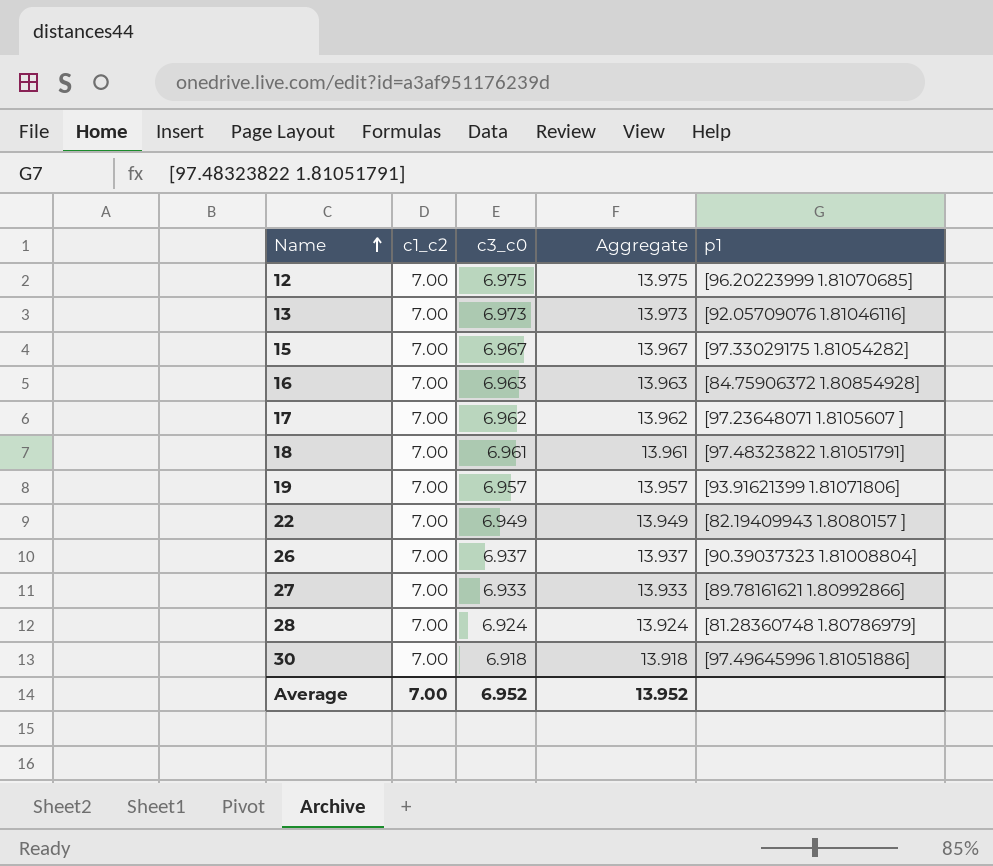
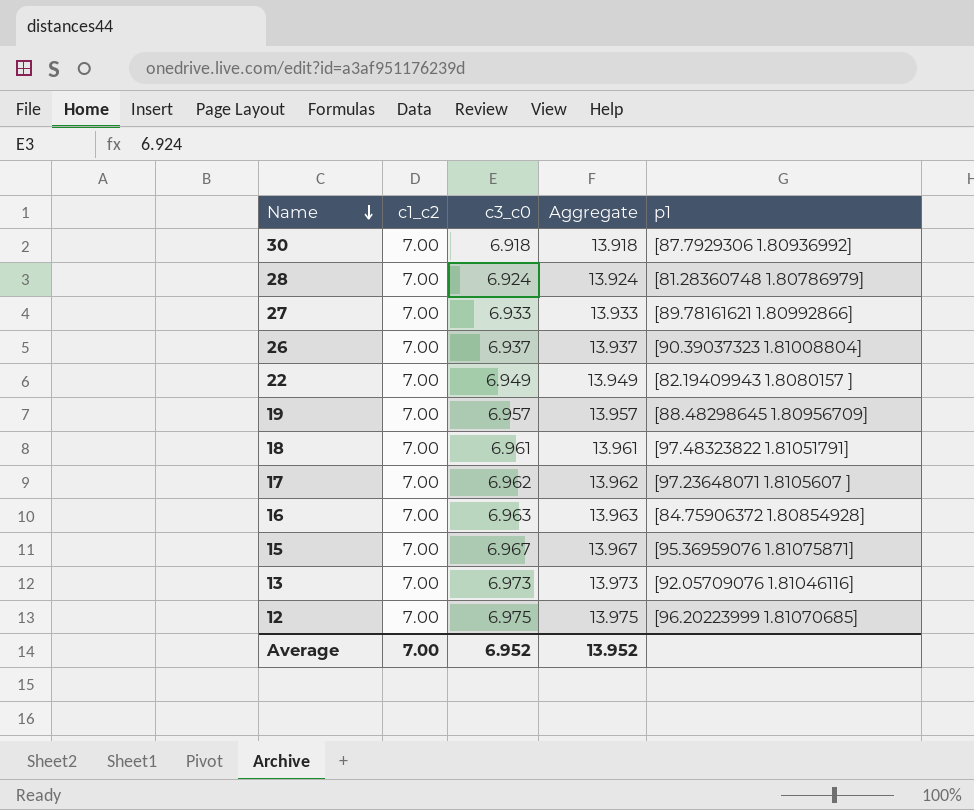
row order: Name ascending -> Name descending
30 | p1: [97.49645996 1.81051886] -> [87.7929306 1.80936992]
19 | p1: [93.91621399 1.81071806] -> [88.48298645 1.80956709]
15 | p1: [97.33029175 1.81054282] -> [95.36959076 1.81075871]

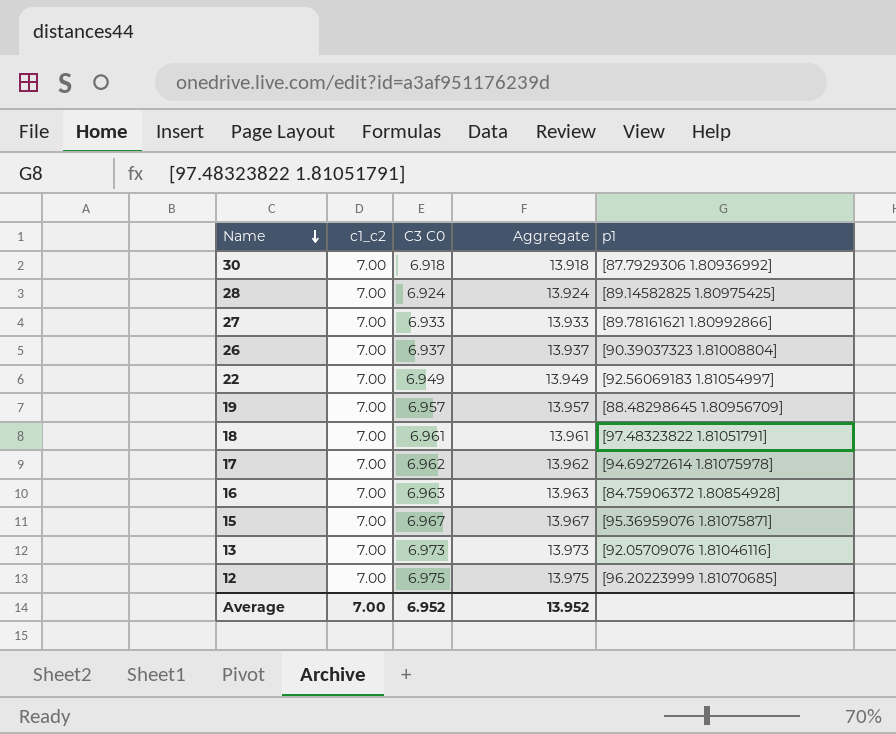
column name: c3_c0 -> C3 C0
28 | p1: [81.28360748 1.80786979] -> [89.14582825 1.80975425]
22 | p1: [82.19409943 1.8080157 ] -> [92.56069183 1.81054997]
17 | p1: [97.23648071 1.8105607 ] -> [94.69272614 1.81075978]

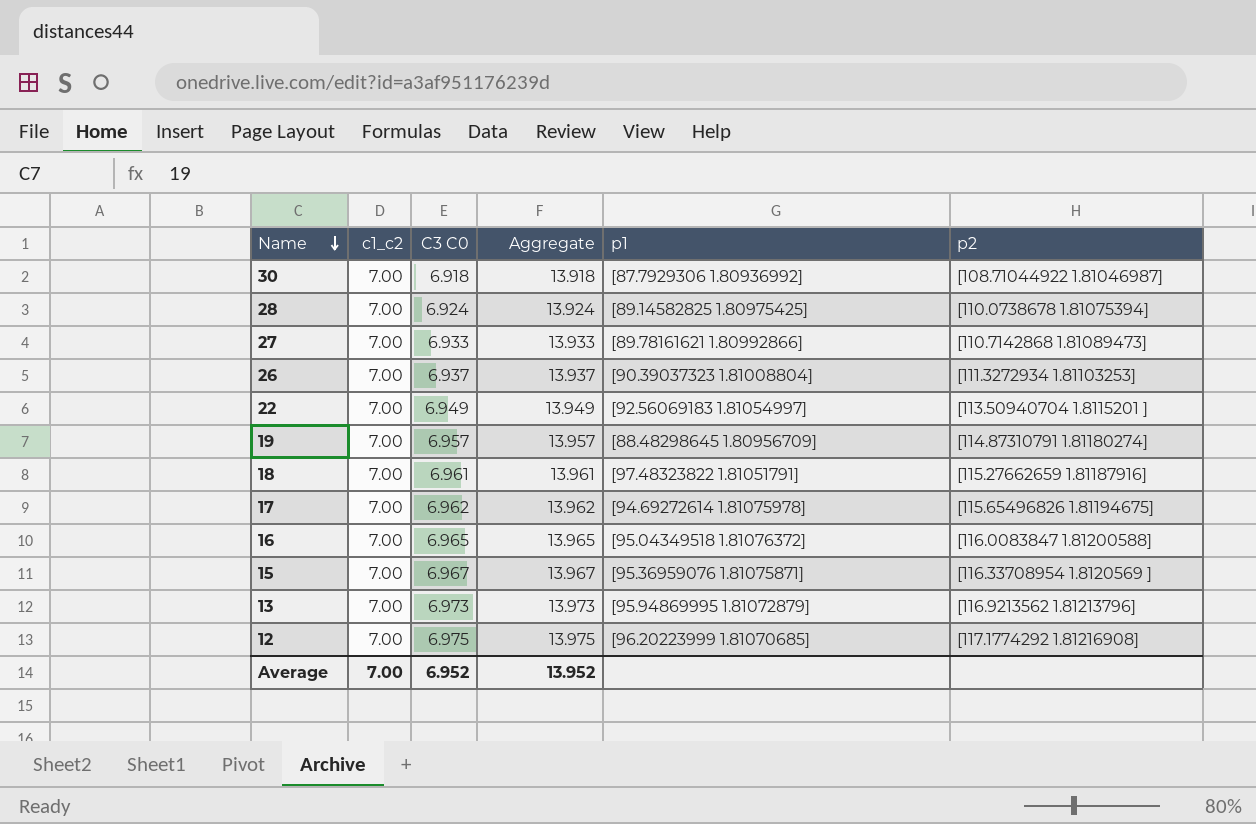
column p2 | position: none -> 6
16 | C3 C0: 6.963 -> 6.965
16 | Aggregate: 13.963 -> 13.965
16 | p1: [84.75906372 1.80854928] -> [95.04349518 1.81076372]
13 | p1: [92.05709076 1.81046116] -> [95.94869995 1.81072879]

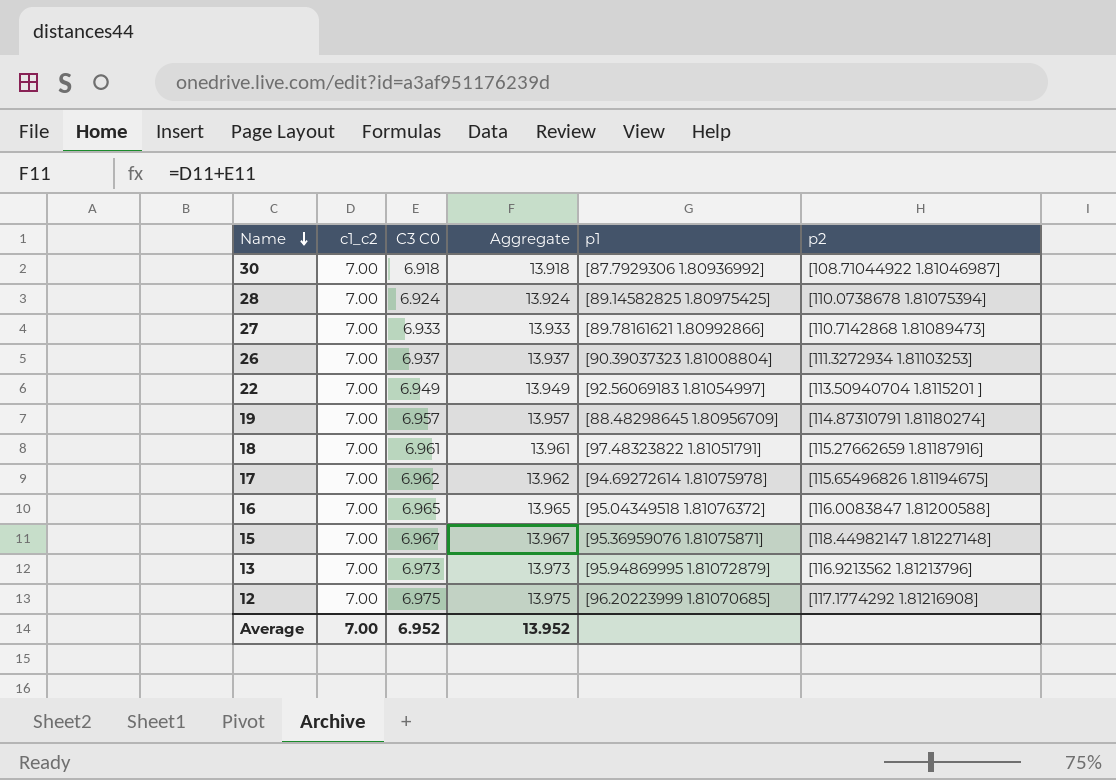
15 | p2: [116.33708954 1.8120569 ] -> [118.44982147 1.81227148]

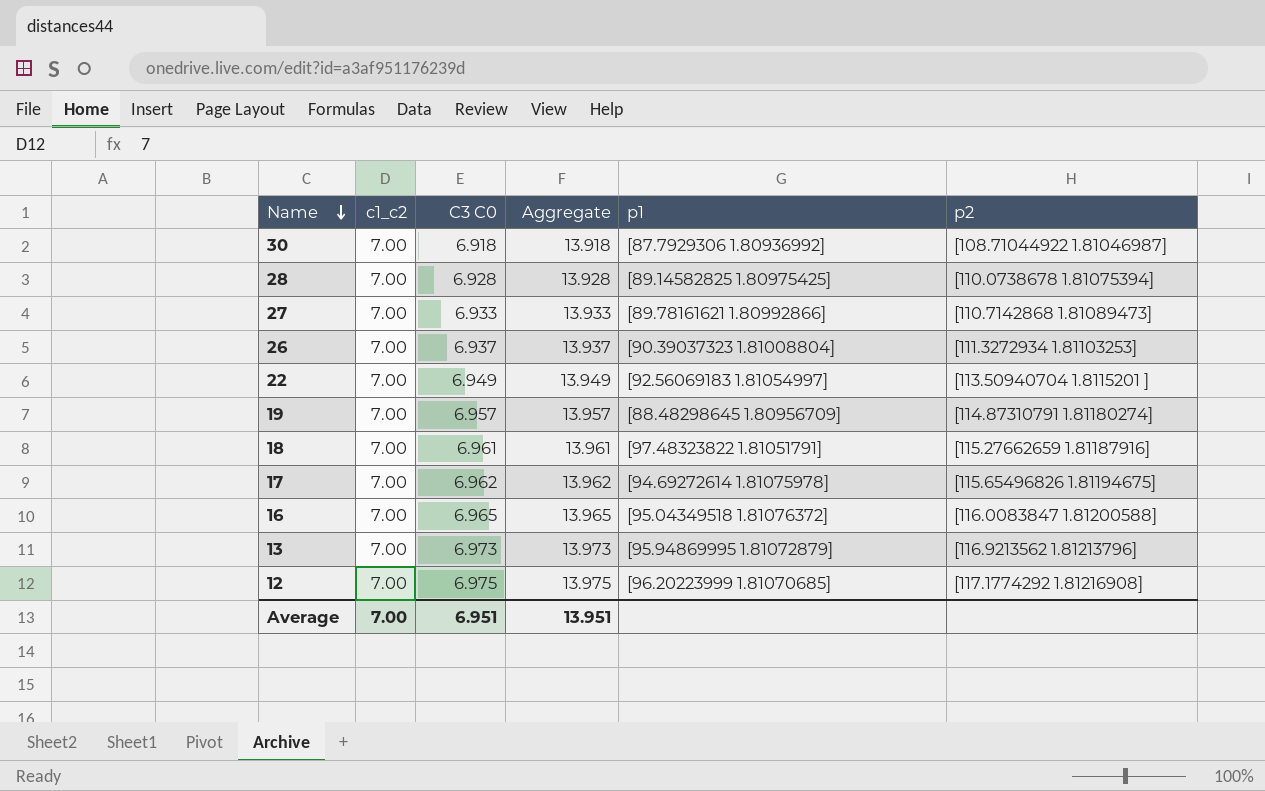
row 15: 7.00 | 6.967 | 13.967 | [95.36959076 1.81075871] | [118.44982147 1.81227148] -> none
28 | C3 C0: 6.924 -> 6.928
28 | Aggregate: 13.924 -> 13.928
Average | C3 C0: 6.952 -> 6.951
Average | Aggregate: 13.952 -> 13.951

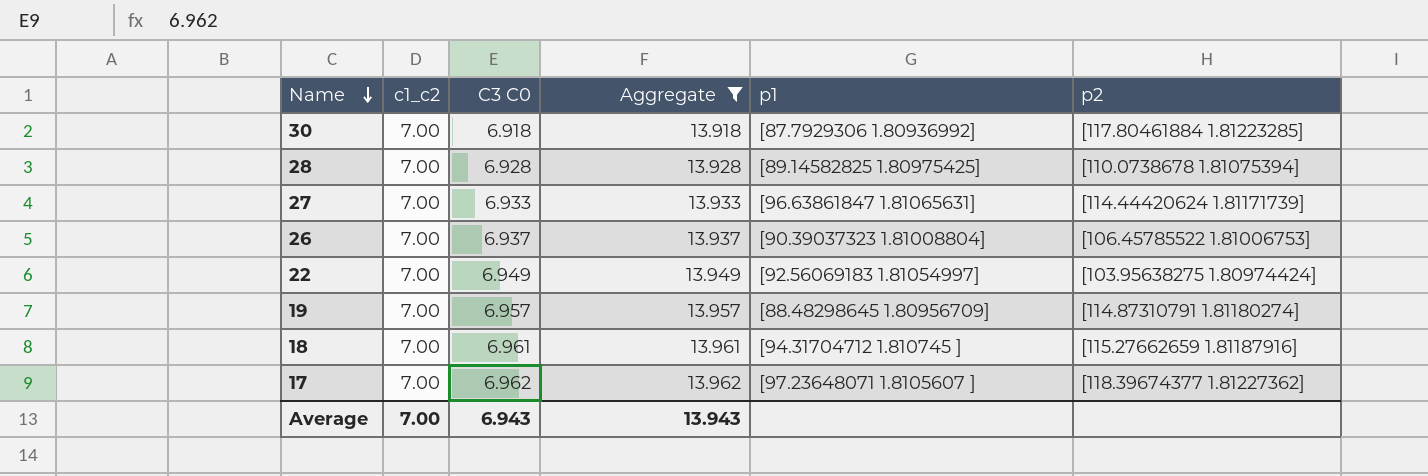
filter: none -> Aggregate <= 13.962
30 | p2: [108.71044922 1.81046987] -> [117.80461884 1.81223285]
27 | p1: [89.78161621 1.80992866] -> [96.63861847 1.81065631]
27 | p2: [110.7142868 1.81089473] -> [114.44420624 1.81171739]
26 | p2: [111.3272934 1.81103253] -> [106.45785522 1.81006753]
22 | p2: [113.50940704 1.8115201 ] -> [103.95638275 1.80974424]
18 | p1: [97.48323822 1.81051791] -> [94.31704712 1.810745 ]
17 | p1: [94.69272614 1.81075978] -> [97.23648071 1.8105607 ]
17 | p2: [115.65496826 1.81194675] -> [118.39674377 1.81227362]
Average | C3 C0: 6.951 -> 6.943
Average | Aggregate: 13.951 -> 13.943

